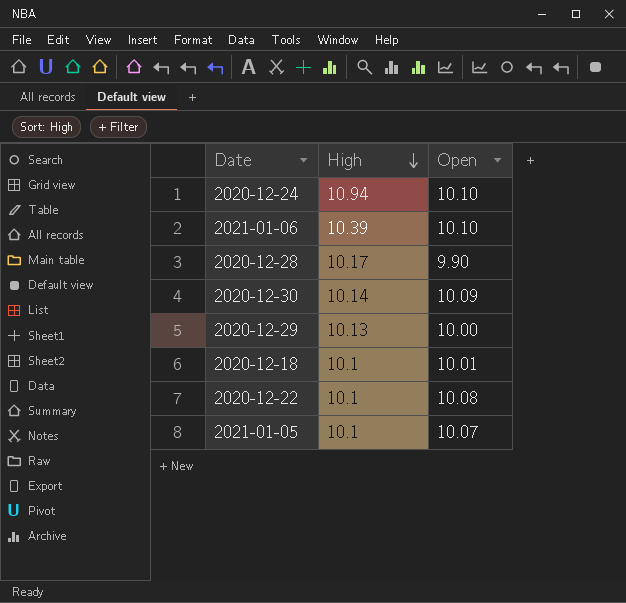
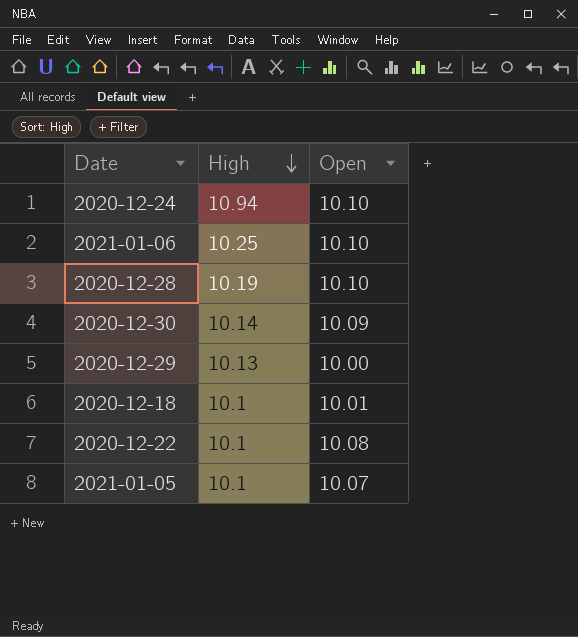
2021-01-06 | High: 10.39 -> 10.25
2020-12-28 | High: 10.17 -> 10.19
2020-12-28 | Open: 9.90 -> 10.10

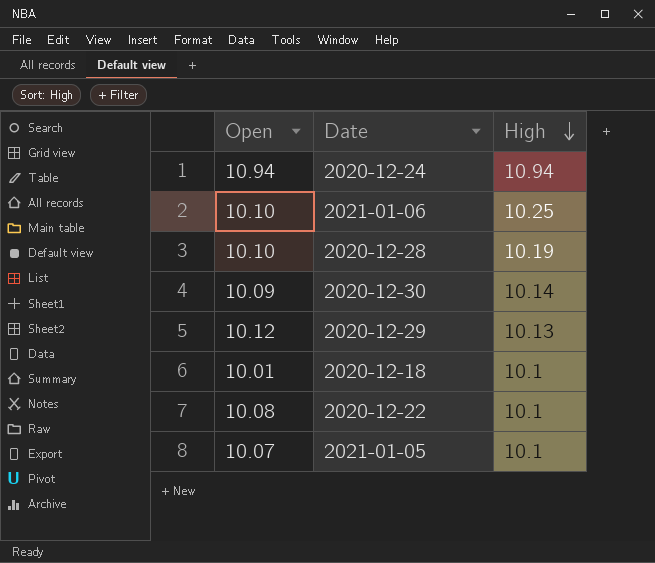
column Open | position: 3 -> 1
2020-12-24 | Open: 10.10 -> 10.94
2020-12-29 | Open: 10.00 -> 10.12

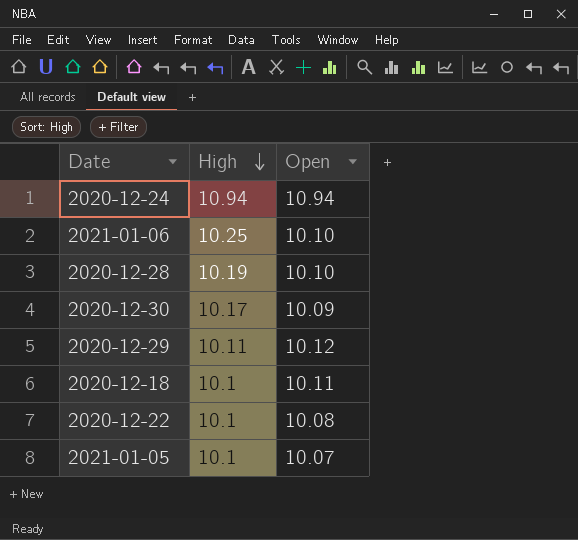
column Open | position: 1 -> 3
2020-12-30 | High: 10.14 -> 10.17
2020-12-29 | High: 10.13 -> 10.11
2020-12-18 | Open: 10.01 -> 10.11

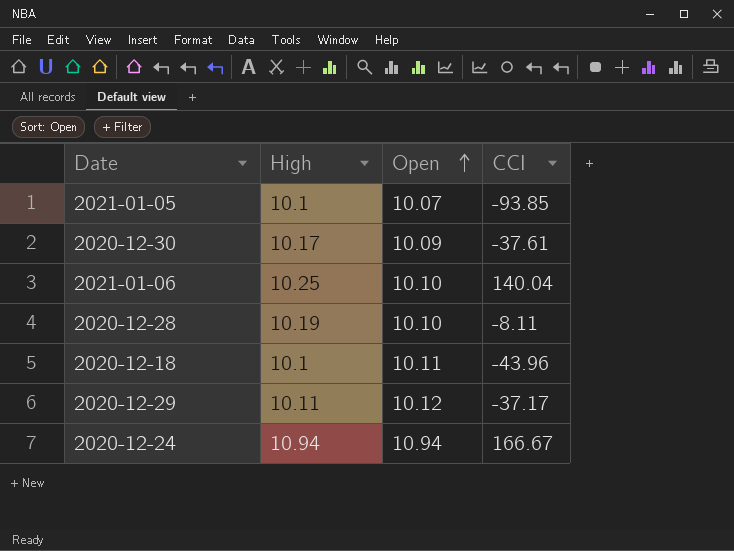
row order: High descending -> Open ascending
column CCI | position: none -> 4
row 2020-12-22: 10.1 | 10.08 -> none

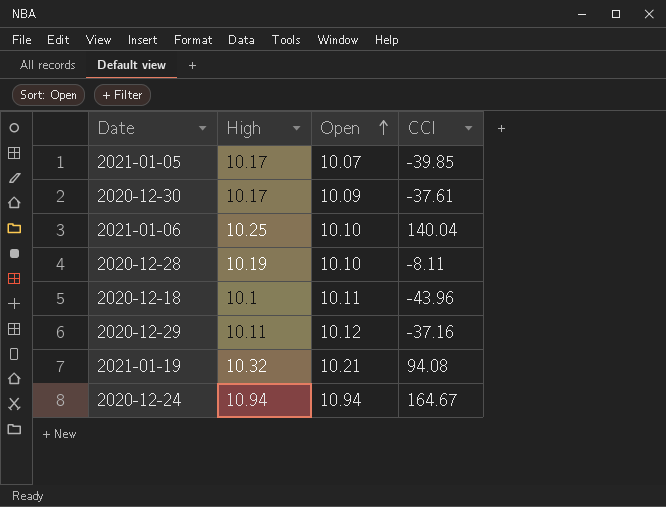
2021-01-05 | High: 10.1 -> 10.17
2021-01-05 | CCI: -93.85 -> -39.85
2020-12-29 | CCI: -37.17 -> -37.16
row 2021-01-19: none -> 10.32 | 10.21 | 94.08
2020-12-24 | CCI: 166.67 -> 164.67

